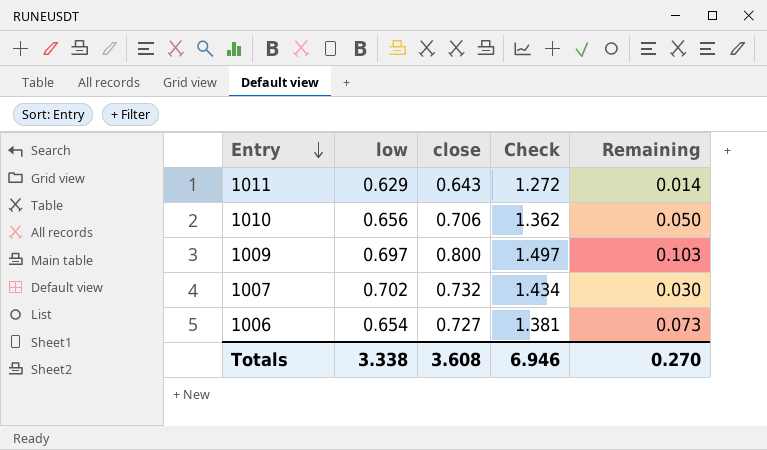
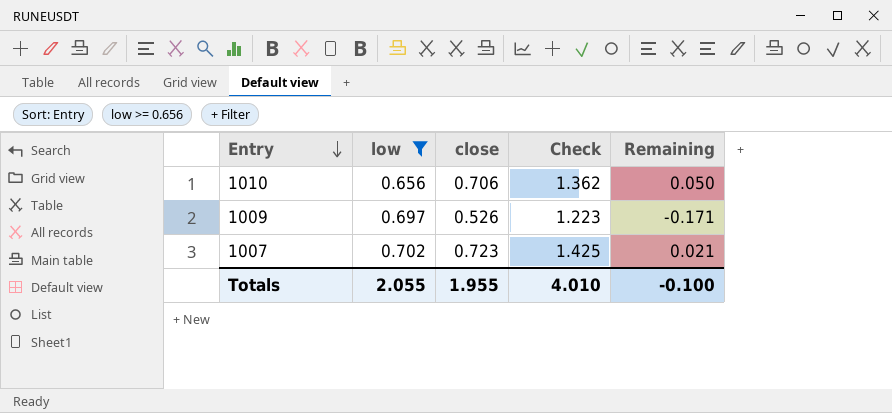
filter: none -> low >= 0.656
1009 | close: 0.800 -> 0.526
1009 | Check: 1.497 -> 1.223
1009 | Remaining: 0.103 -> -0.171
1007 | close: 0.732 -> 0.723
1007 | Check: 1.434 -> 1.425
1007 | Remaining: 0.030 -> 0.021
Totals | low: 3.338 -> 2.055
Totals | close: 3.608 -> 1.955
Totals | Check: 6.946 -> 4.010
Totals | Remaining: 0.270 -> -0.100

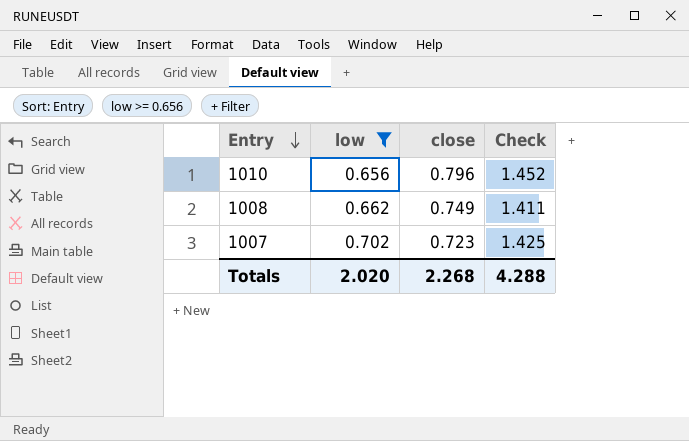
column Remaining | formula: [close] - [low] -> none
row 1009: 0.697 | 0.526 | 1.223 | -0.171 -> none
1010 | close: 0.706 -> 0.796
1010 | Check: 1.362 -> 1.452
row 1008: none -> 0.662 | 0.749 | 1.411
Totals | low: 2.055 -> 2.020
Totals | close: 1.955 -> 2.268
Totals | Check: 4.010 -> 4.288

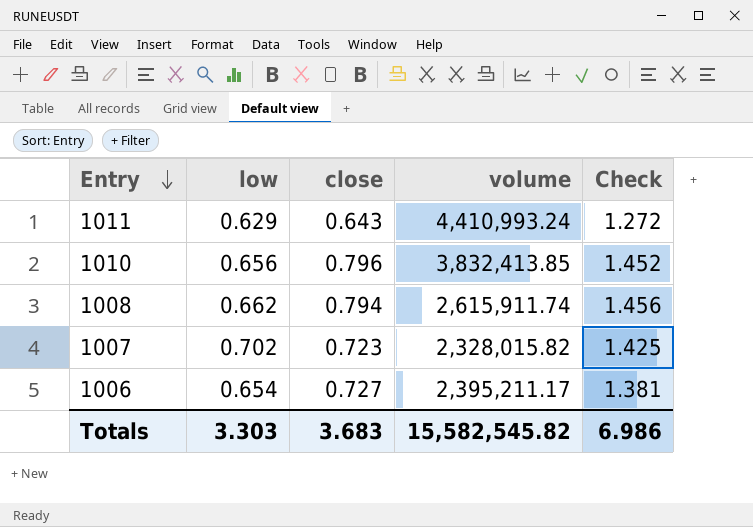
filter: low >= 0.656 -> none
column volume | position: none -> 4
1008 | close: 0.749 -> 0.794
1008 | Check: 1.411 -> 1.456
Totals | low: 2.020 -> 3.303
Totals | close: 2.268 -> 3.683
Totals | Check: 4.288 -> 6.986

